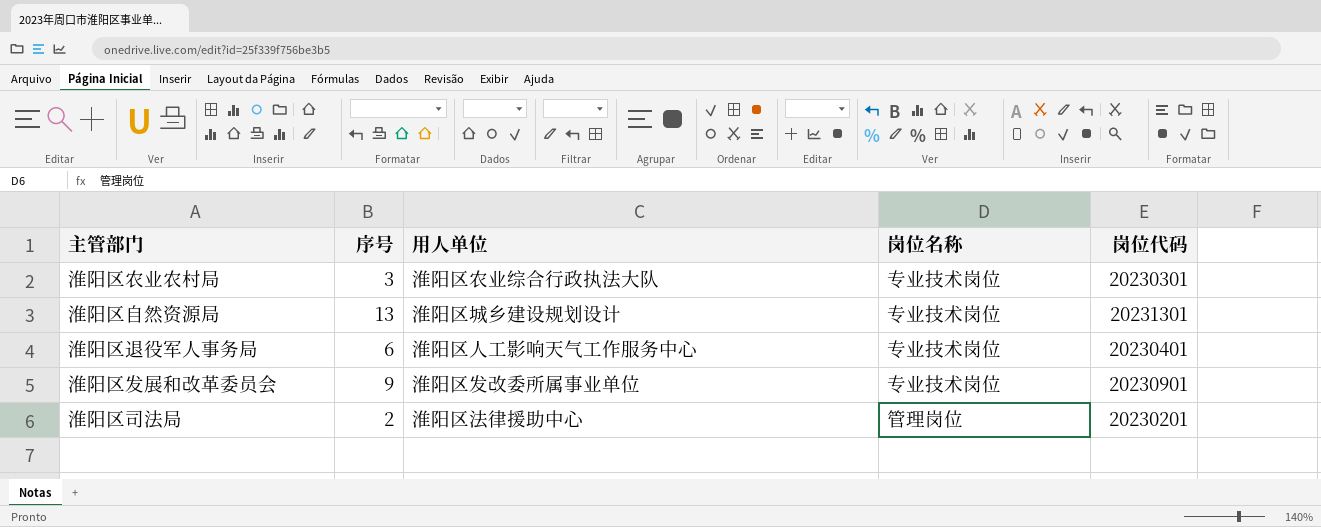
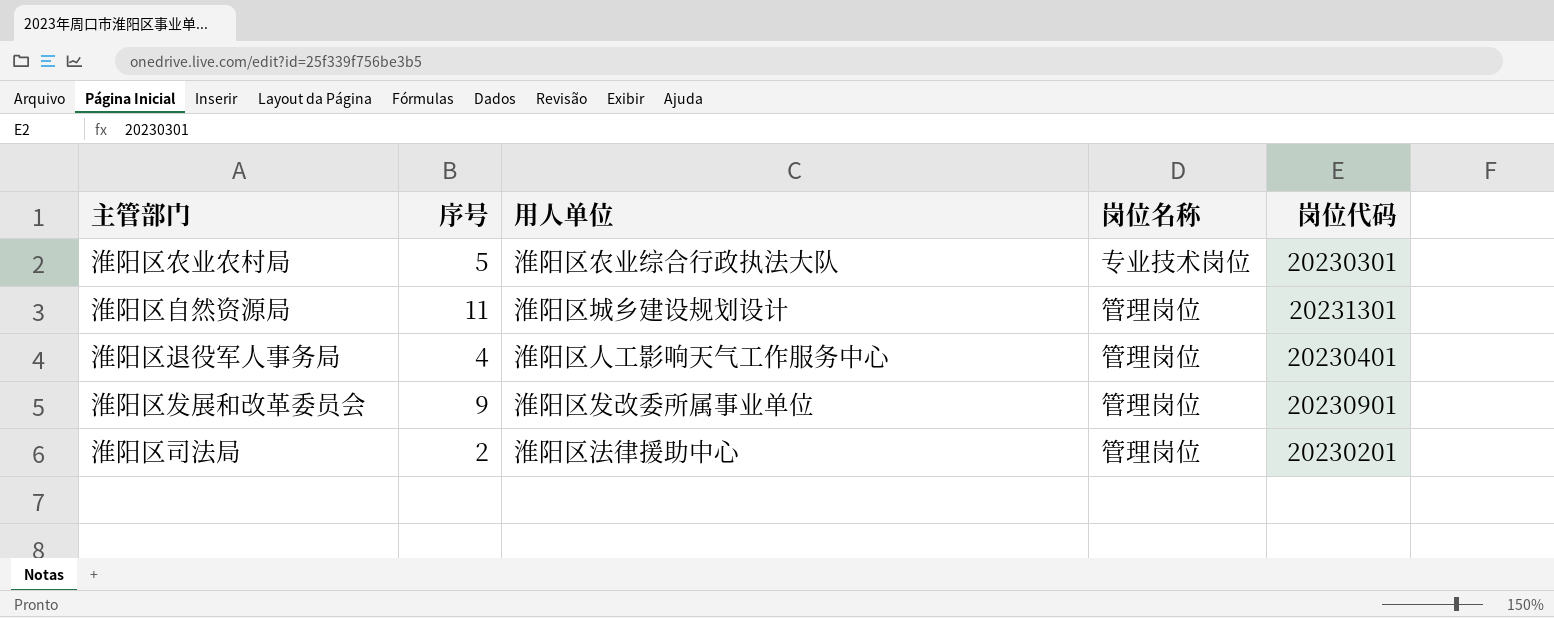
淮阳区农业农村局 | 序号: 3 -> 5
淮阳区自然资源局 | 序号: 13 -> 11
淮阳区自然资源局 | 岗位名称: 专业技术岗位 -> 管理岗位
淮阳区退役军人事务局 | 序号: 6 -> 4
淮阳区退役军人事务局 | 岗位名称: 专业技术岗位 -> 管理岗位
淮阳区发展和改革委员会 | 岗位名称: 专业技术岗位 -> 管理岗位

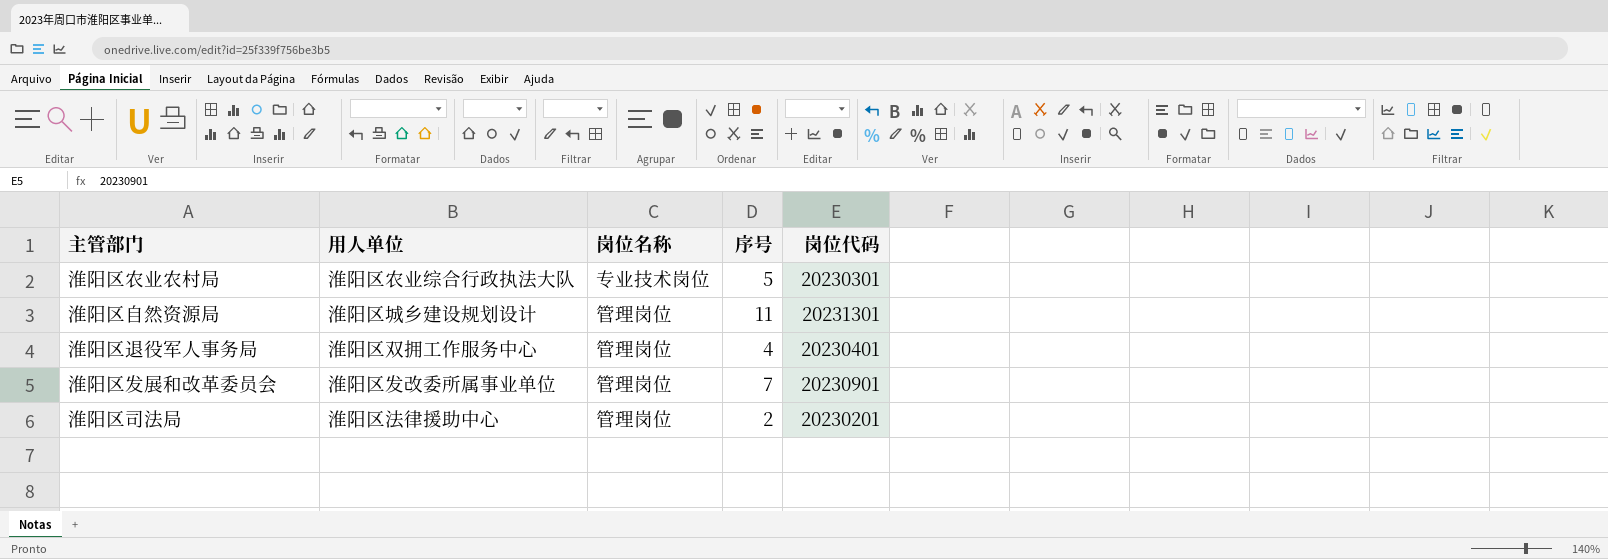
column 序号 | position: 2 -> 4
淮阳区退役军人事务局 | 用人单位: 淮阳区人工影响天气工作服务中心 -> 淮阳区双拥工作服务中心
淮阳区发展和改革委员会 | 序号: 9 -> 7

